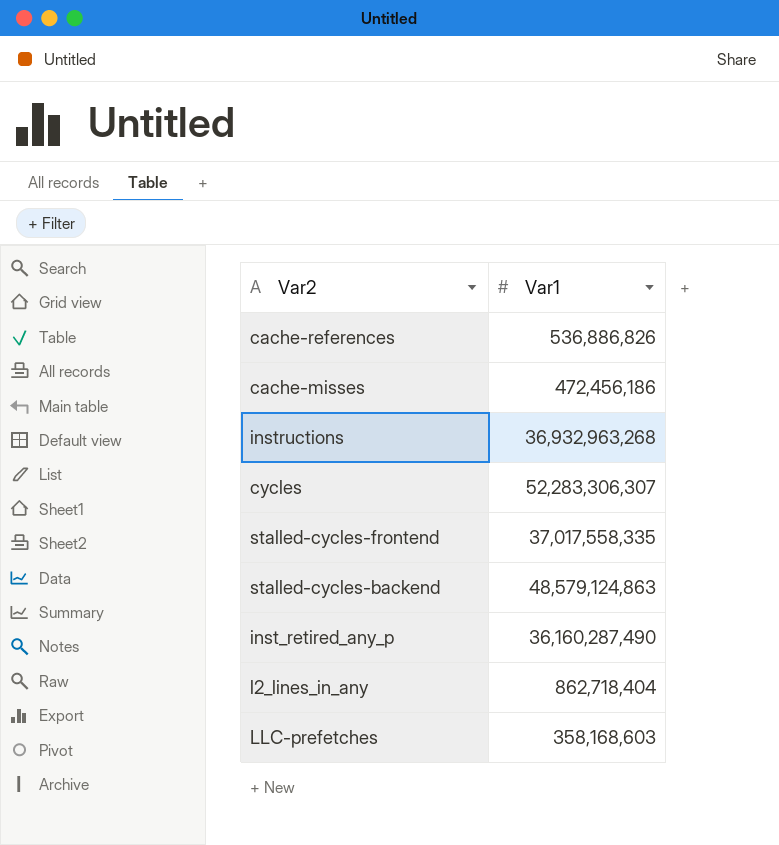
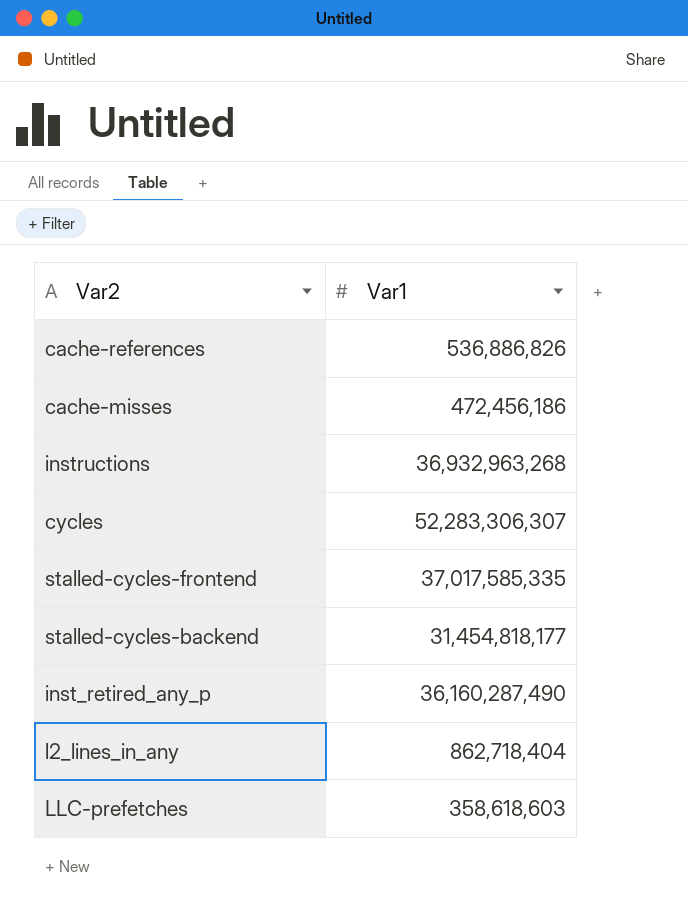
stalled-cycles-frontend | Var1: 37,017,558,335 -> 37,017,585,335
stalled-cycles-backend | Var1: 48,579,124,863 -> 31,454,818,177
LLC-prefetches | Var1: 358,168,603 -> 358,618,603

